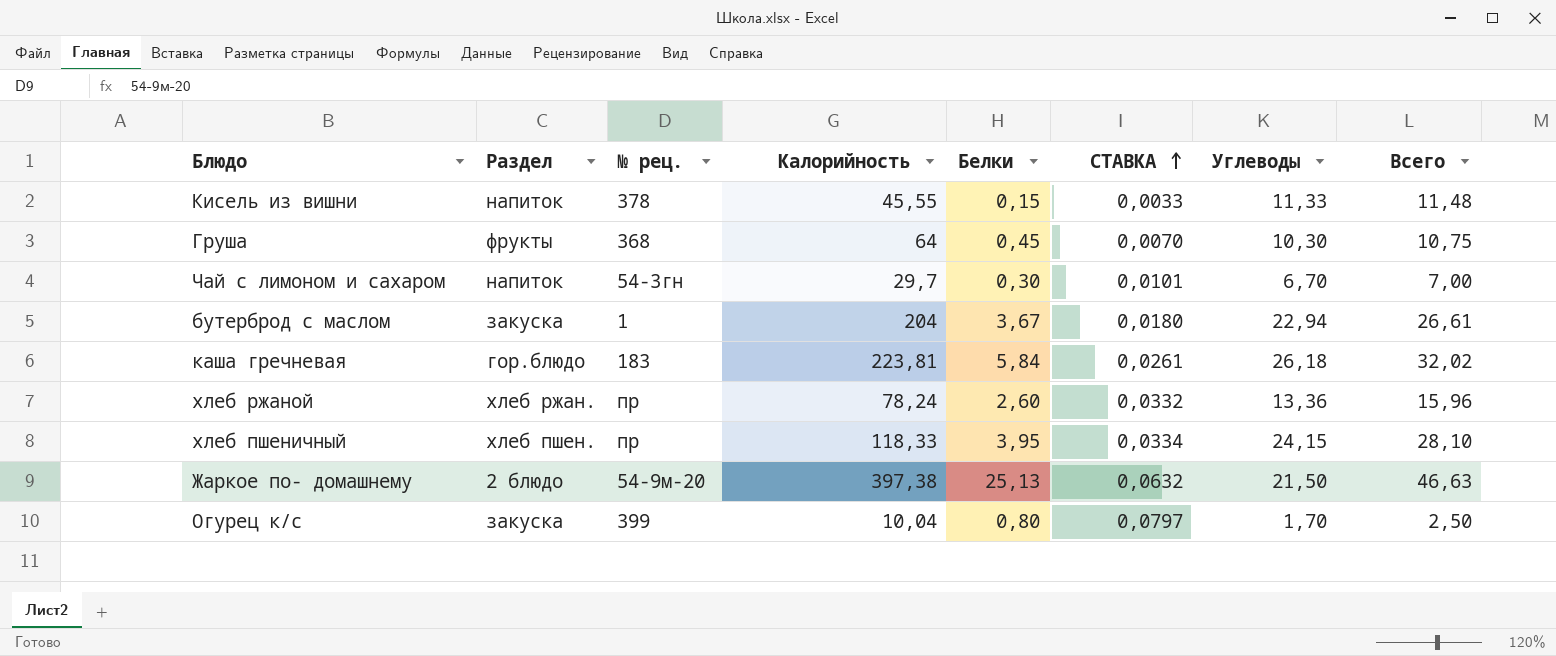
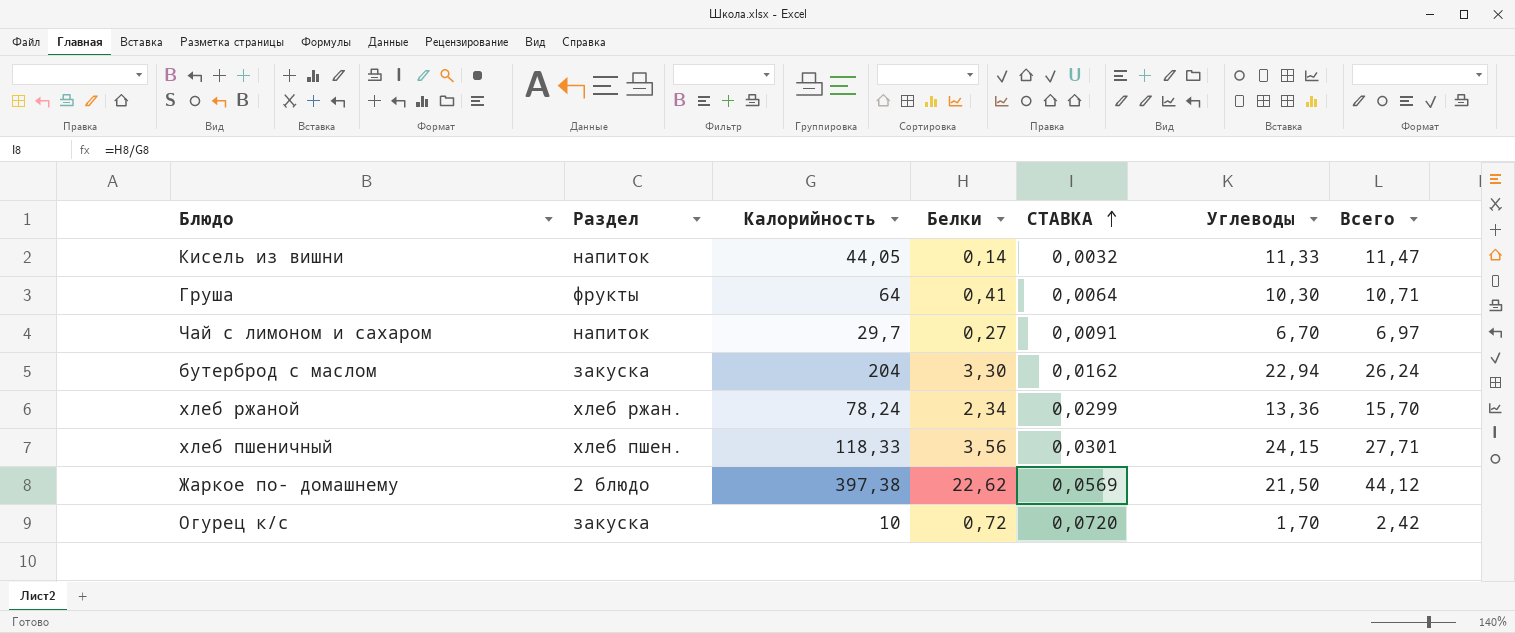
column № рец. | position: 3 -> none
row каша гречневая: гор.блюдо | 183 | 223,81 | 5,84 | 0,0261 | 26,18 | 32,02 -> none
Кисель из вишни | Калорийность: 45,55 -> 44,05
Кисель из вишни | Белки: 0,15 -> 0,14
Кисель из вишни | СТАВКА: 0,0033 -> 0,0032
Кисель из вишни | Всего: 11,48 -> 11,47
Груша | Белки: 0,45 -> 0,41
Груша | СТАВКА: 0,0070 -> 0,0064
Груша | Всего: 10,75 -> 10,71
Чай с лимоном и сахаром | Белки: 0,30 -> 0,27
Чай с лимоном и сахаром | СТАВКА: 0,0101 -> 0,0091
Чай с лимоном и сахаром | Всего: 7,00 -> 6,97
бутерброд с маслом | Белки: 3,67 -> 3,30
бутерброд с маслом | СТАВКА: 0,0180 -> 0,0162
бутерброд с маслом | Всего: 26,61 -> 26,24
хлеб ржаной | Белки: 2,60 -> 2,34
хлеб ржаной | СТАВКА: 0,0332 -> 0,0299
хлеб ржаной | Всего: 15,96 -> 15,70
хлеб пшеничный | Белки: 3,95 -> 3,56
хлеб пшеничный | СТАВКА: 0,0334 -> 0,0301
хлеб пшеничный | Всего: 28,10 -> 27,71
Жаркое по- домашнему | Белки: 25,13 -> 22,62
Жаркое по- домашнему | СТАВКА: 0,0632 -> 0,0569
Жаркое по- домашнему | Всего: 46,63 -> 44,12
Огурец к/с | Калорийность: 10,04 -> 10
Огурец к/с | Белки: 0,80 -> 0,72
Огурец к/с | СТАВКА: 0,0797 -> 0,0720
Огурец к/с | Всего: 2,50 -> 2,42

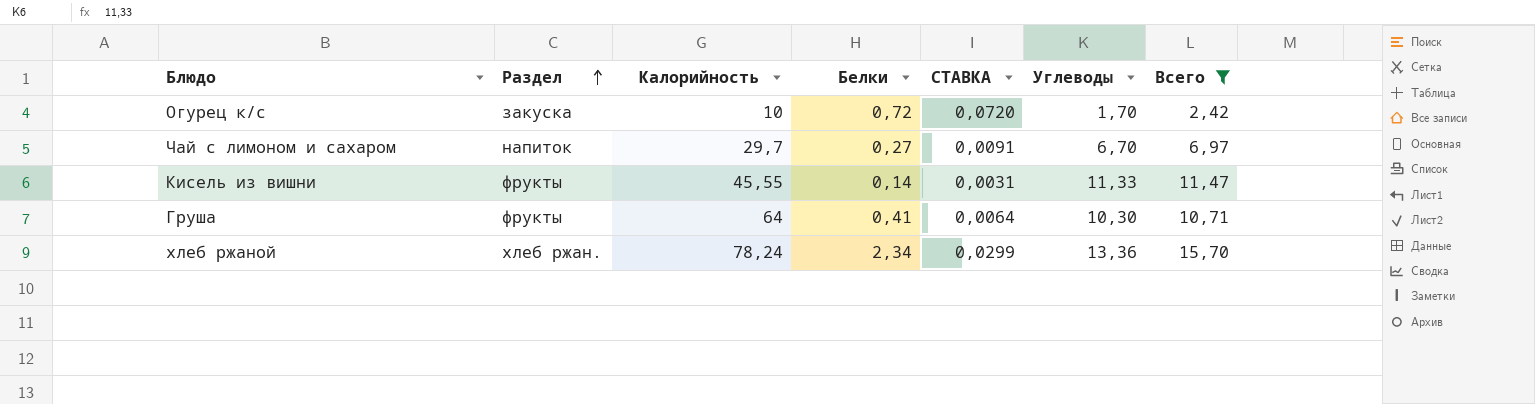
filter: none -> Всего <= 15,70
row order: СТАВКА ascending -> Раздел ascending
Кисель из вишни | Раздел: напиток -> фрукты
Кисель из вишни | Калорийность: 44,05 -> 45,55
Кисель из вишни | СТАВКА: 0,0032 -> 0,0031

